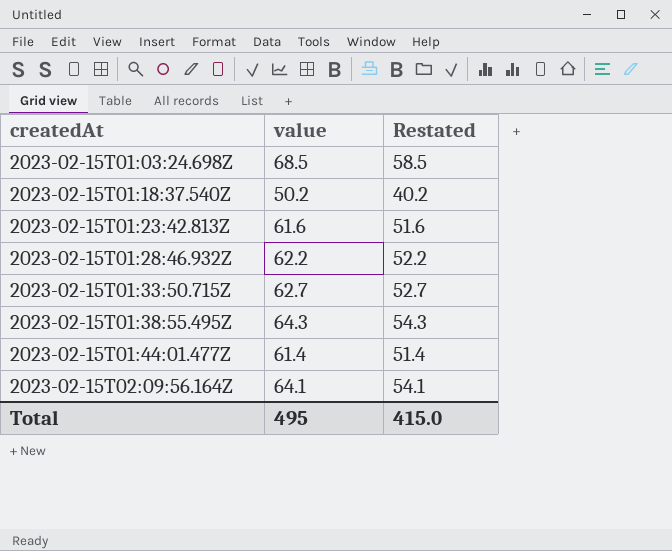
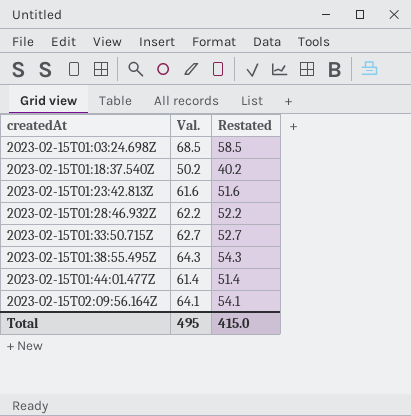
column name: value -> Val.

